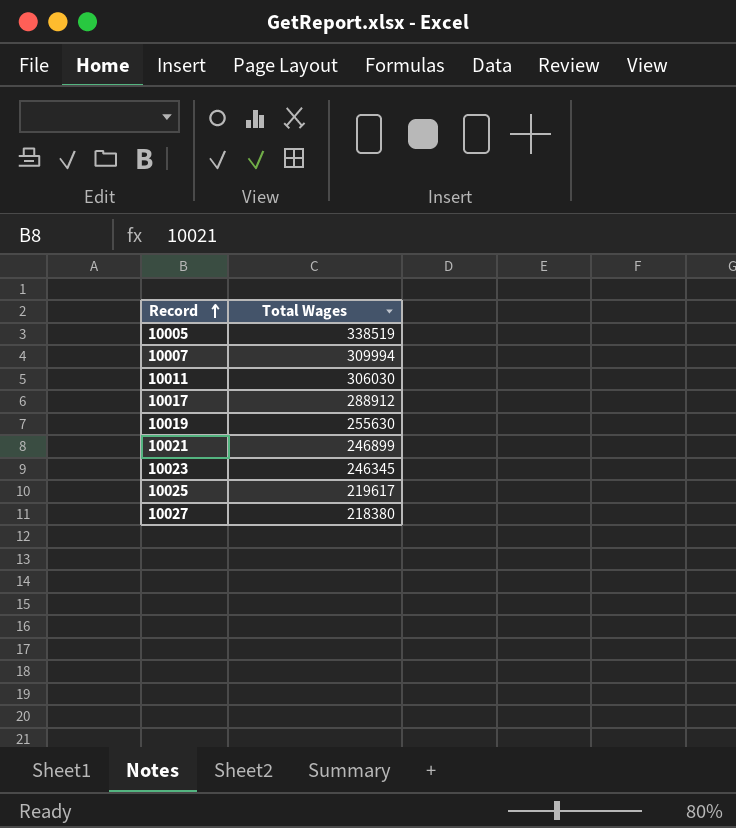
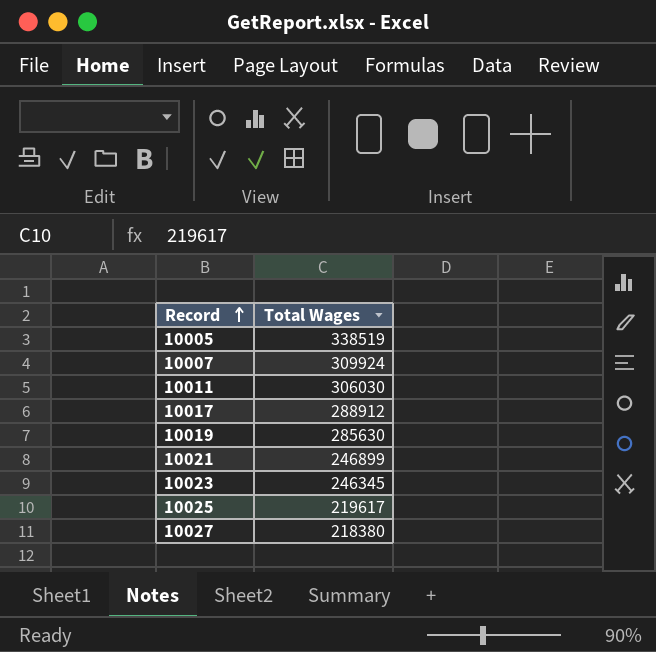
10007 | Total Wages: 309994 -> 309924
10019 | Total Wages: 255630 -> 285630

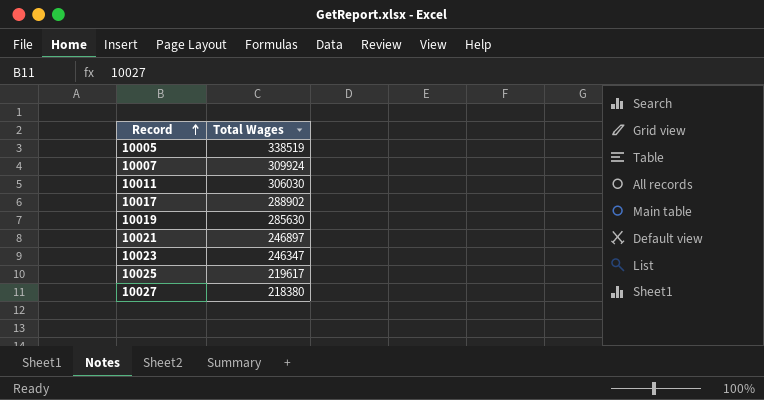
10017 | Total Wages: 288912 -> 288902
10021 | Total Wages: 246899 -> 246897
10023 | Total Wages: 246345 -> 246347

